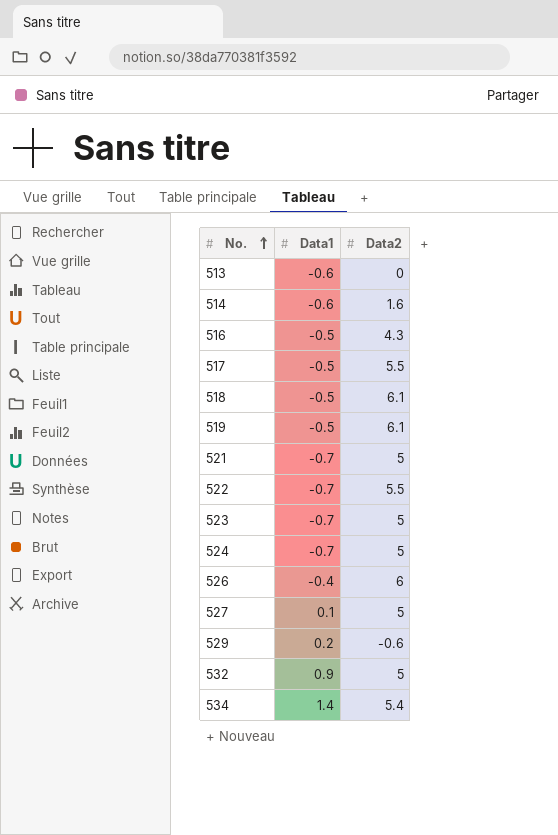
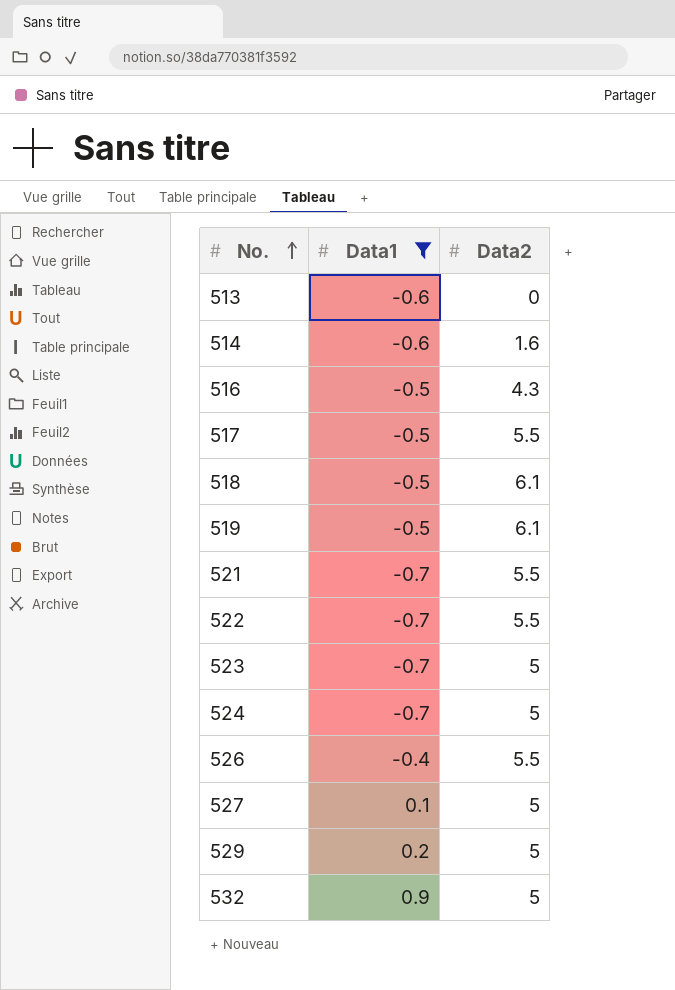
filter: none -> Data1 != 1.4
521 | Data2: 5 -> 5.5
526 | Data2: 6 -> 5.5
529 | Data2: -0.6 -> 5

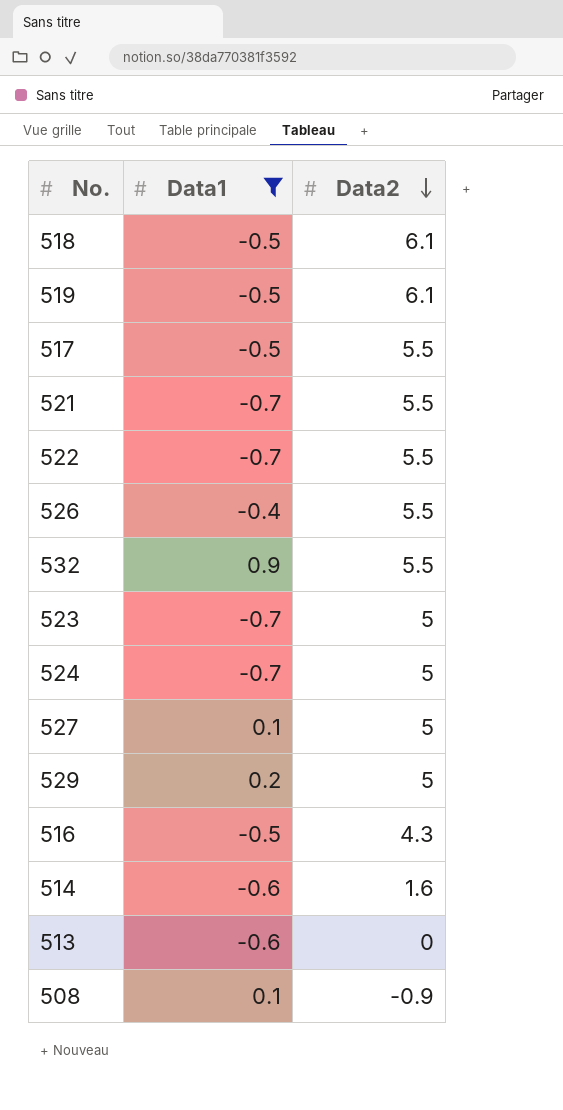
row order: No. ascending -> Data2 descending
532 | Data2: 5 -> 5.5
row 508: none -> 0.1 | -0.9

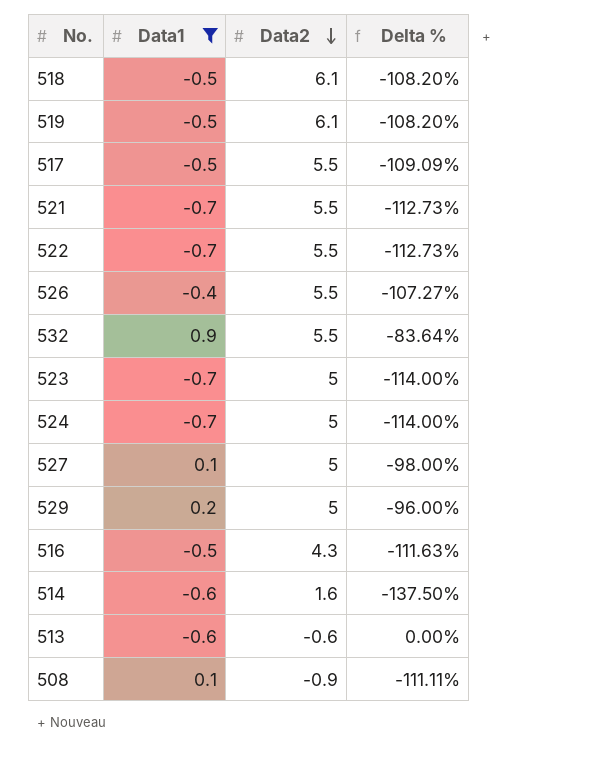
column Delta % | formula: none -> ([Data1] - [Data2]) / [Data2]
513 | Data2: 0 -> -0.6

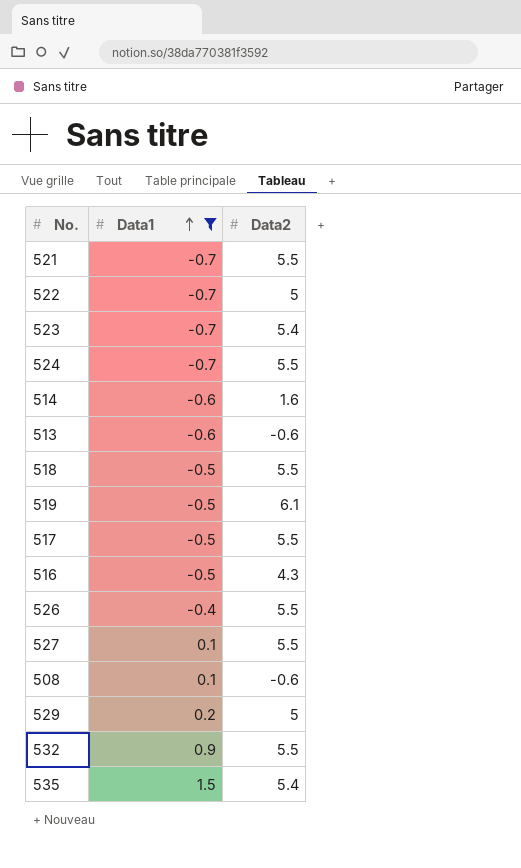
row order: Data2 descending -> Data1 ascending
column Delta % | formula: ([Data1] - [Data2]) / [Data2] -> none
522 | Data2: 5.5 -> 5
523 | Data2: 5 -> 5.4
524 | Data2: 5 -> 5.5
518 | Data2: 6.1 -> 5.5
527 | Data2: 5 -> 5.5
508 | Data2: -0.9 -> -0.6
row 535: none -> 1.5 | 5.4

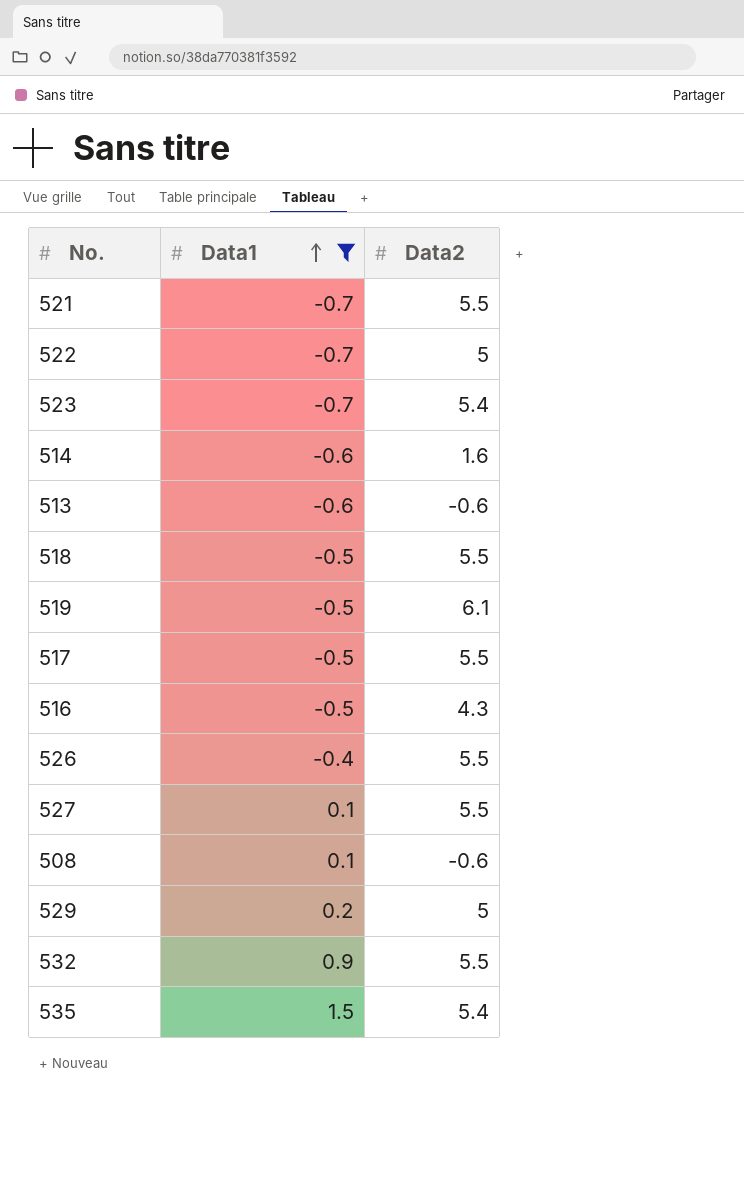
row 524: -0.7 | 5.5 -> none

